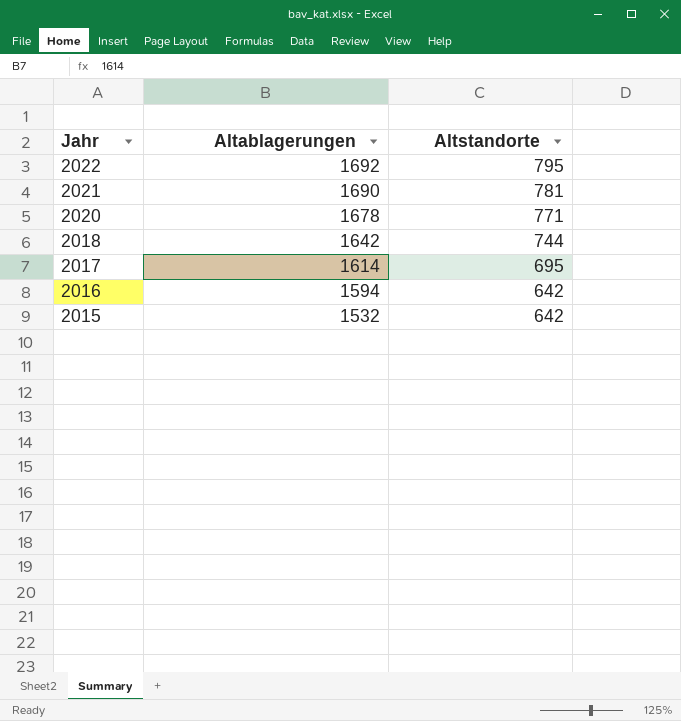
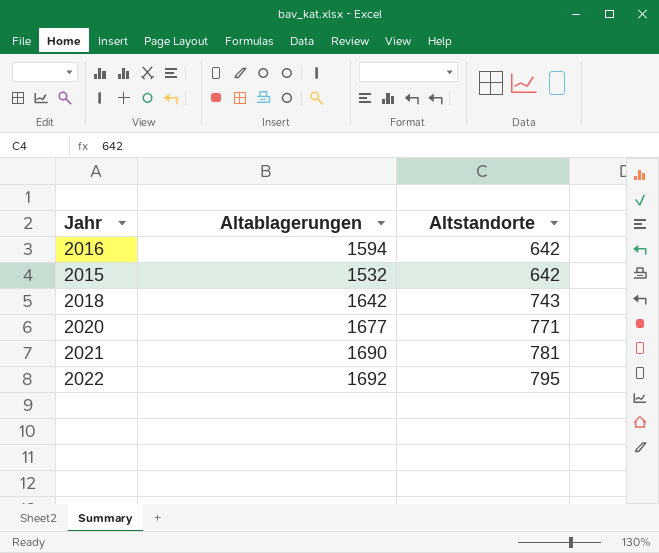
row order: Jahr descending -> Altstandorte ascending
row 2017: 1614 | 695 -> none
2018 | Altstandorte: 744 -> 743
2020 | Altablagerungen: 1678 -> 1677

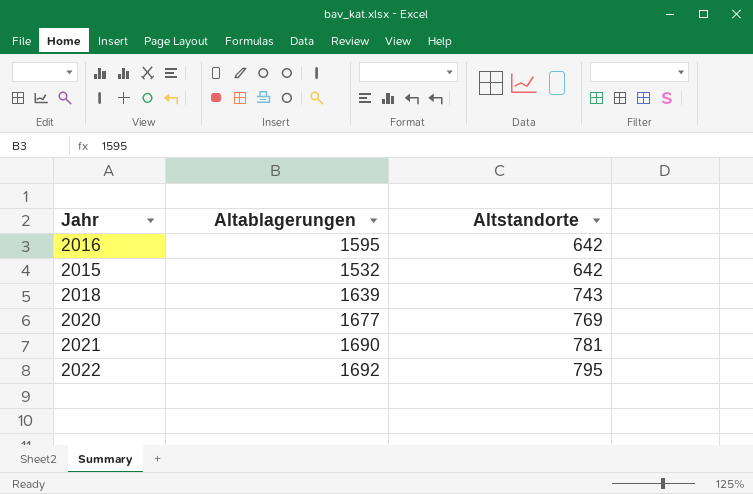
2016 | Altablagerungen: 1594 -> 1595
2018 | Altablagerungen: 1642 -> 1639
2020 | Altstandorte: 771 -> 769

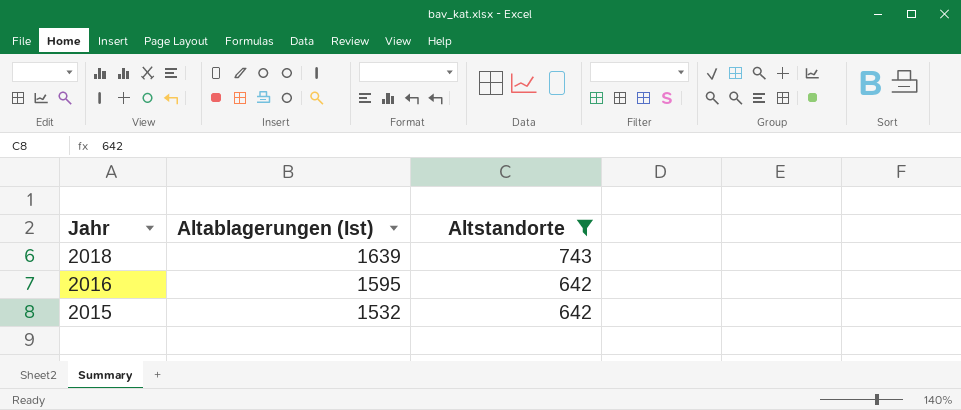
filter: none -> Altstandorte <= 743
row order: Altstandorte ascending -> Jahr descending
column name: Altablagerungen -> Altablagerungen (Ist)

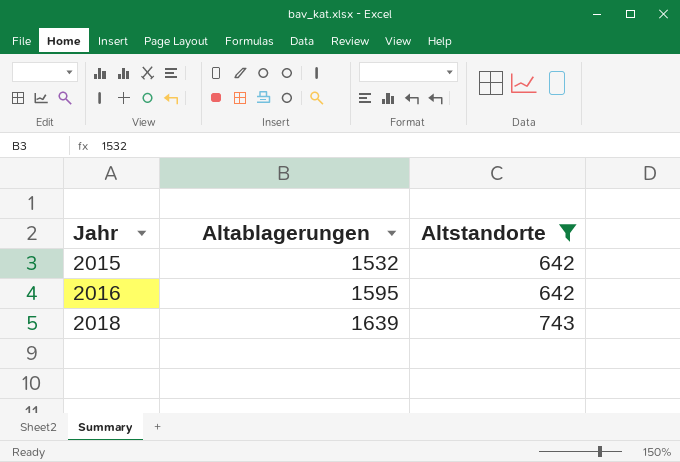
row order: Jahr descending -> Jahr ascending
column name: Altablagerungen (Ist) -> Altablagerungen

